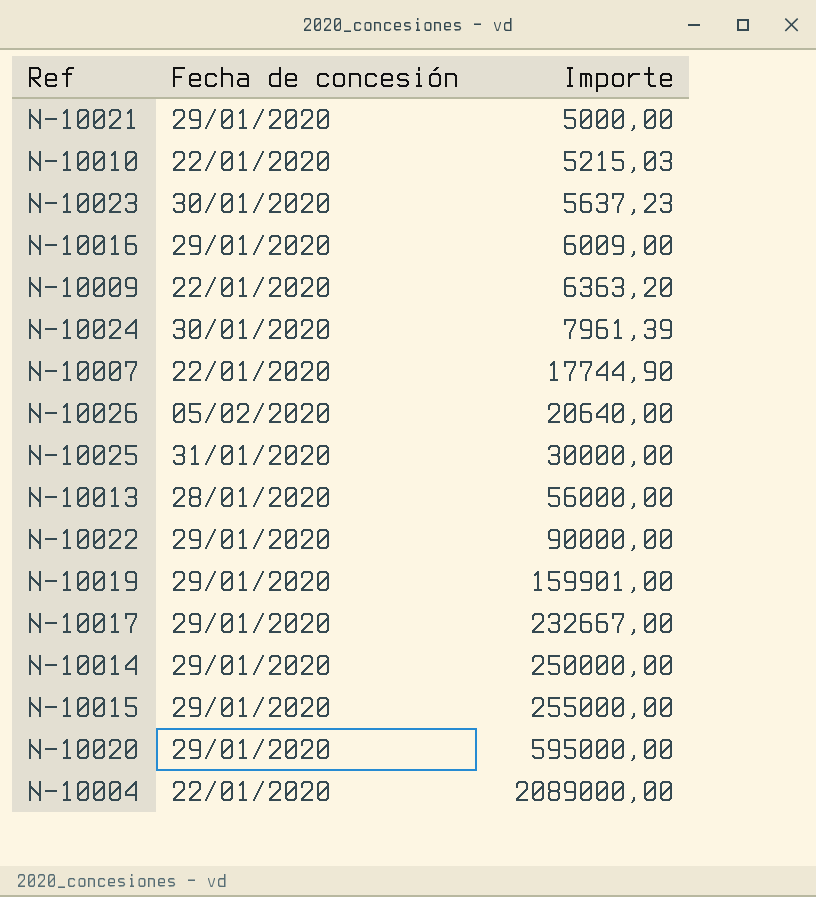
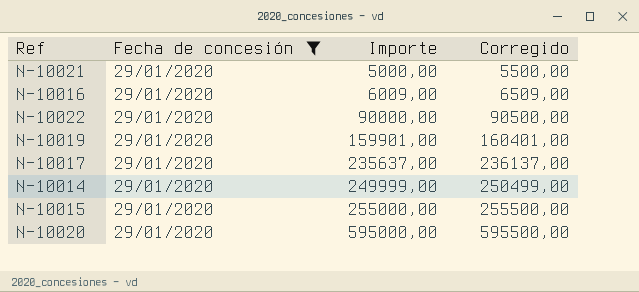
filter: none -> Fecha de concesión = 29/01/2020
column Corregido | formula: none -> [Importe] + 500
N-10017 | Importe: 232667,00 -> 235637,00
N-10014 | Importe: 250000,00 -> 249999,00

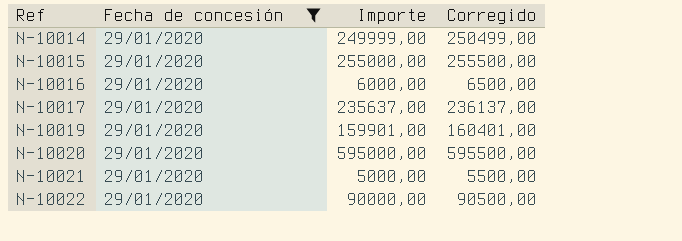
row order: Importe ascending -> Ref ascending
N-10016 | Importe: 6009,00 -> 6000,00
N-10016 | Corregido: 6509,00 -> 6500,00

